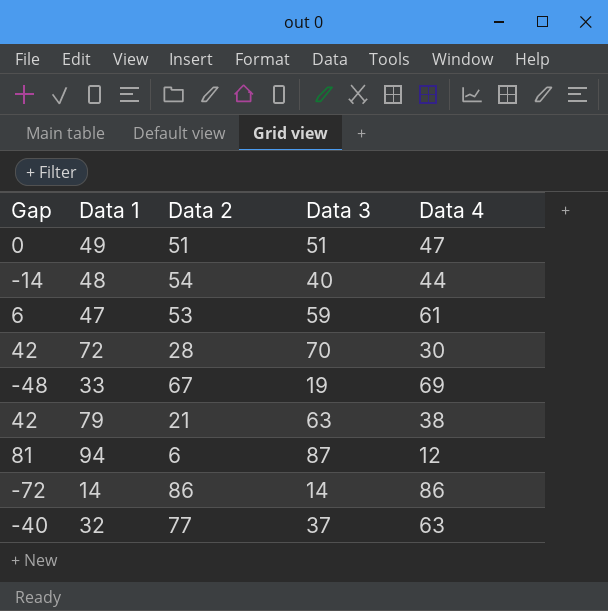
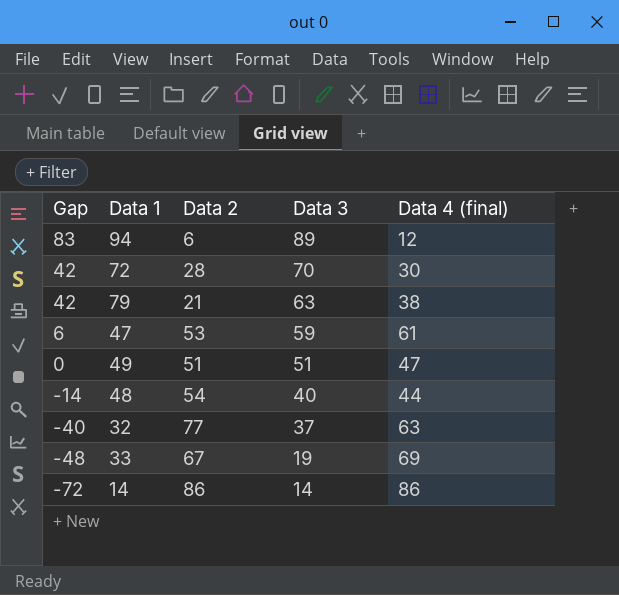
row order: none -> Gap descending
column name: Data 4 -> Data 4 (final)
94 | Gap: 81 -> 83
94 | Data 3: 87 -> 89

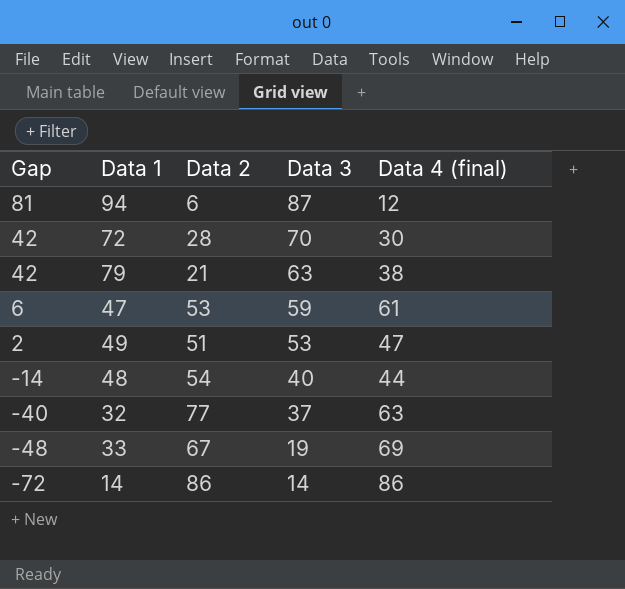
94 | Gap: 83 -> 81
94 | Data 3: 89 -> 87
49 | Gap: 0 -> 2
49 | Data 3: 51 -> 53

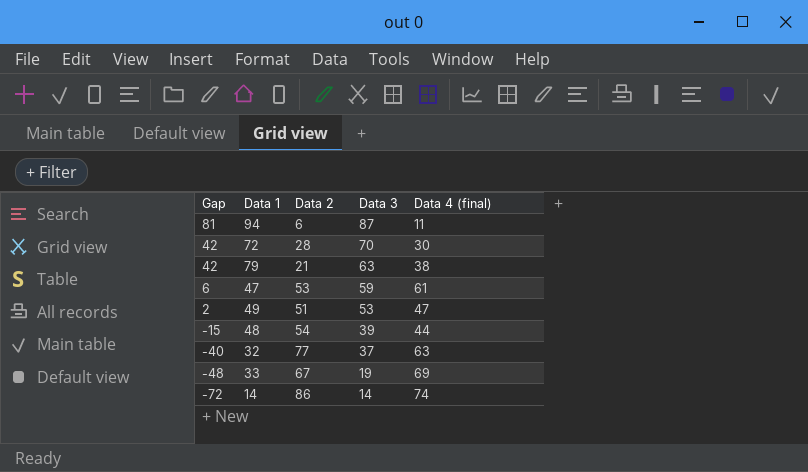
94 | Data 4 (final): 12 -> 11
48 | Gap: -14 -> -15
48 | Data 3: 40 -> 39
14 | Data 4 (final): 86 -> 74

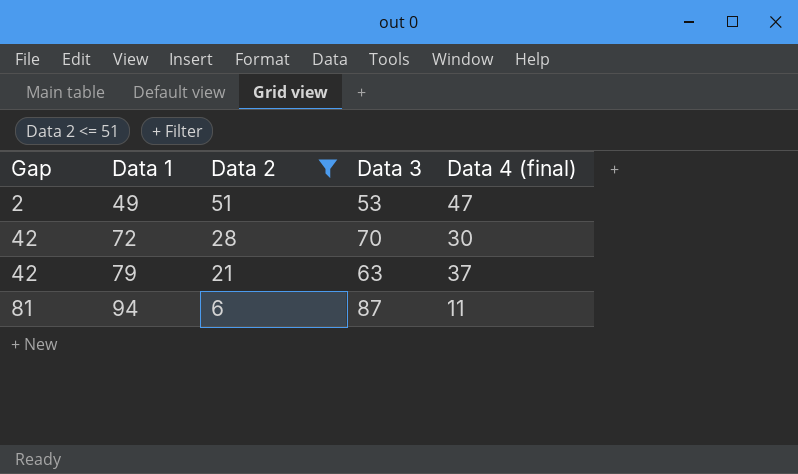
filter: none -> Data 2 <= 51
row order: Gap descending -> Gap ascending
79 | Data 4 (final): 38 -> 37

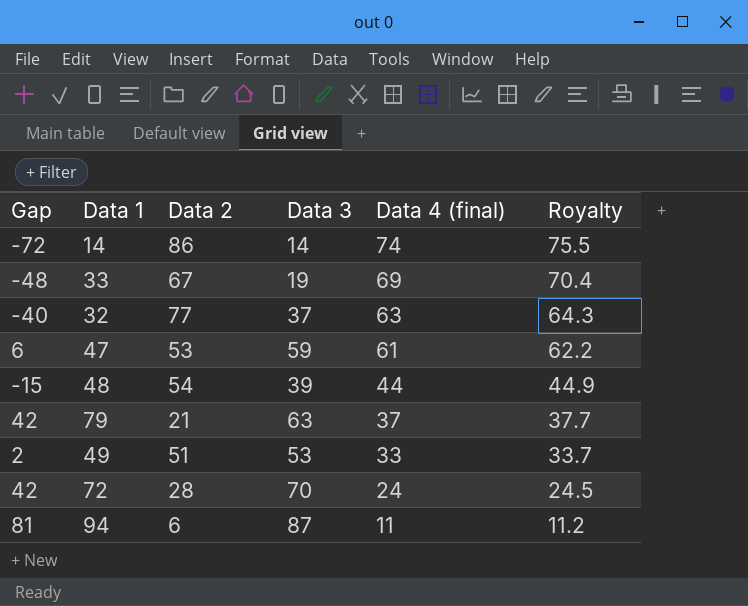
filter: Data 2 <= 51 -> none
row order: Gap ascending -> Data 4 (final) descending
column Royalty | formula: none -> [Data 4 (final)] * 1.02
49 | Data 4 (final): 47 -> 33
72 | Data 4 (final): 30 -> 24

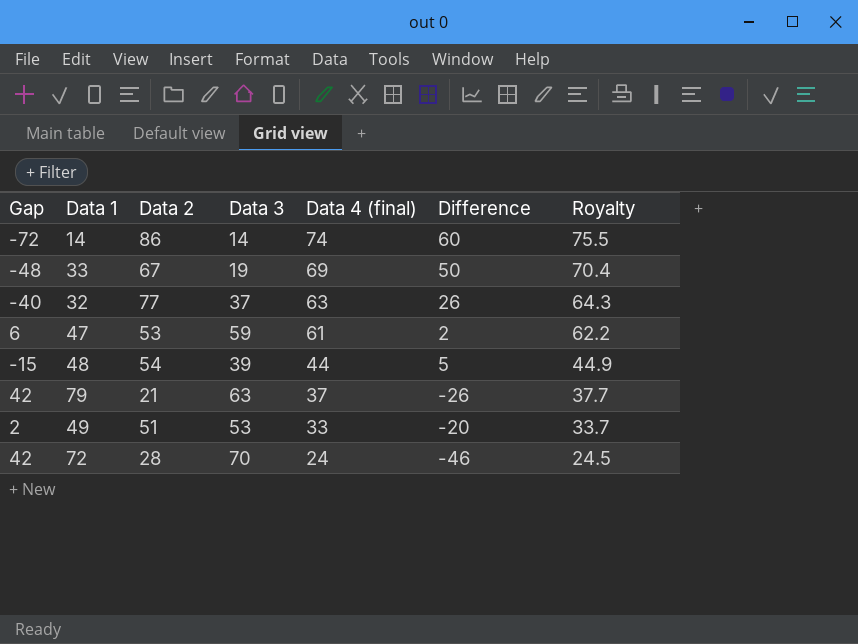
column Difference | formula: none -> [Data 4 (final)] - [Data 3]
row 94: 81 | 6 | 87 | 11 | 11.2 -> none

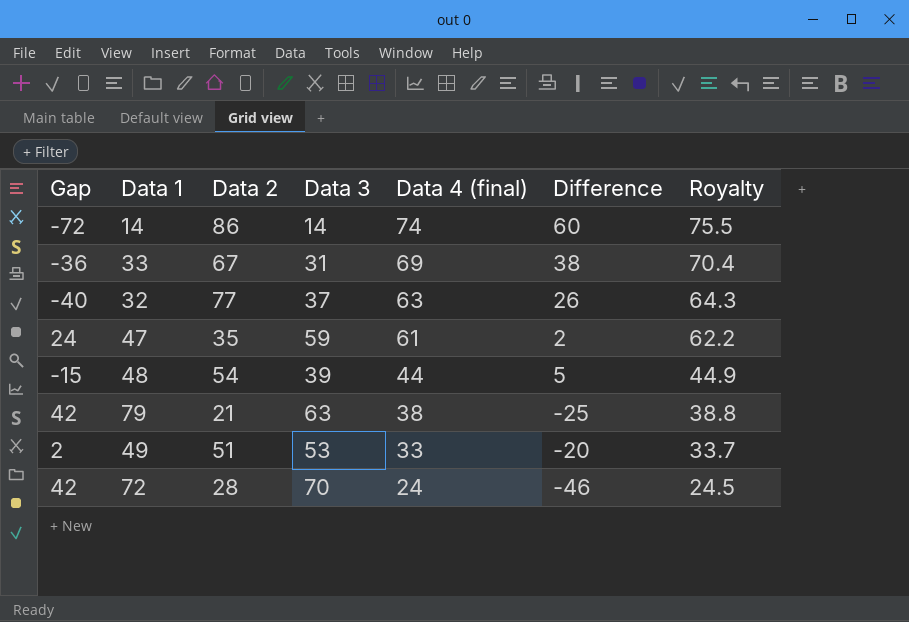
33 | Gap: -48 -> -36
33 | Data 3: 19 -> 31
33 | Difference: 50 -> 38
47 | Gap: 6 -> 24
47 | Data 2: 53 -> 35
79 | Data 4 (final): 37 -> 38
79 | Difference: -26 -> -25
79 | Royalty: 37.7 -> 38.8

